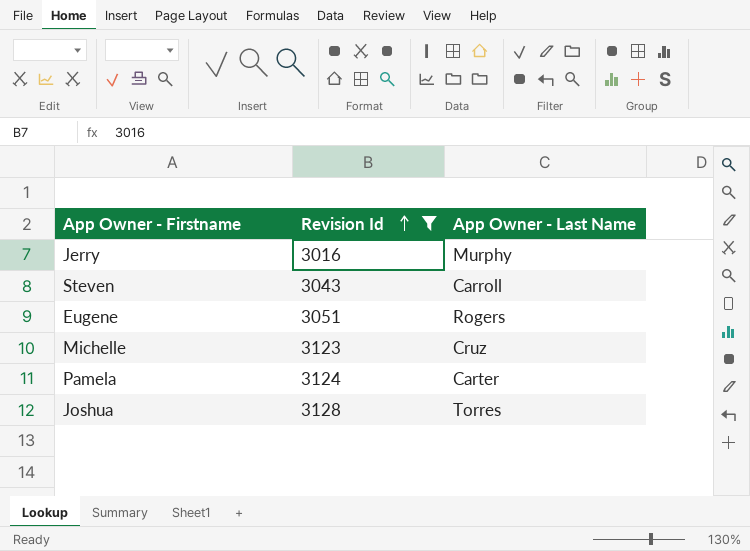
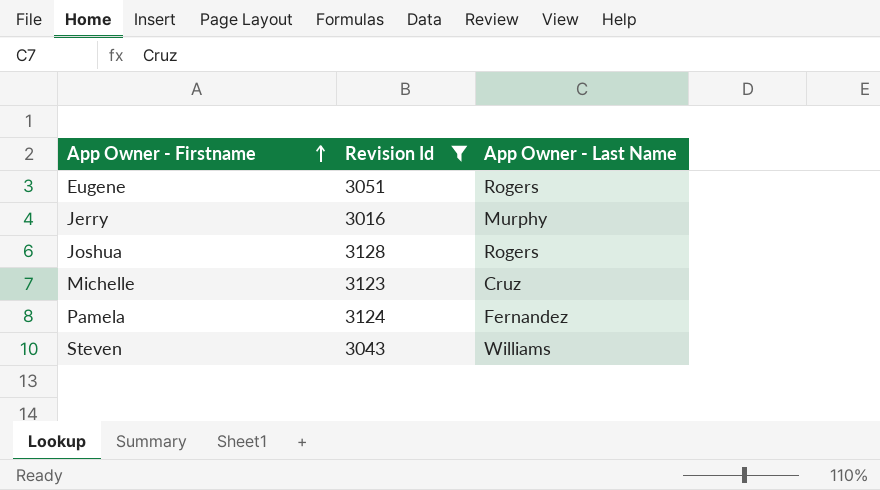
row order: Revision Id ascending -> App Owner - Firstname ascending
Joshua | App Owner - Last Name: Torres -> Rogers
Pamela | App Owner - Last Name: Carter -> Fernandez
Steven | App Owner - Last Name: Carroll -> Williams

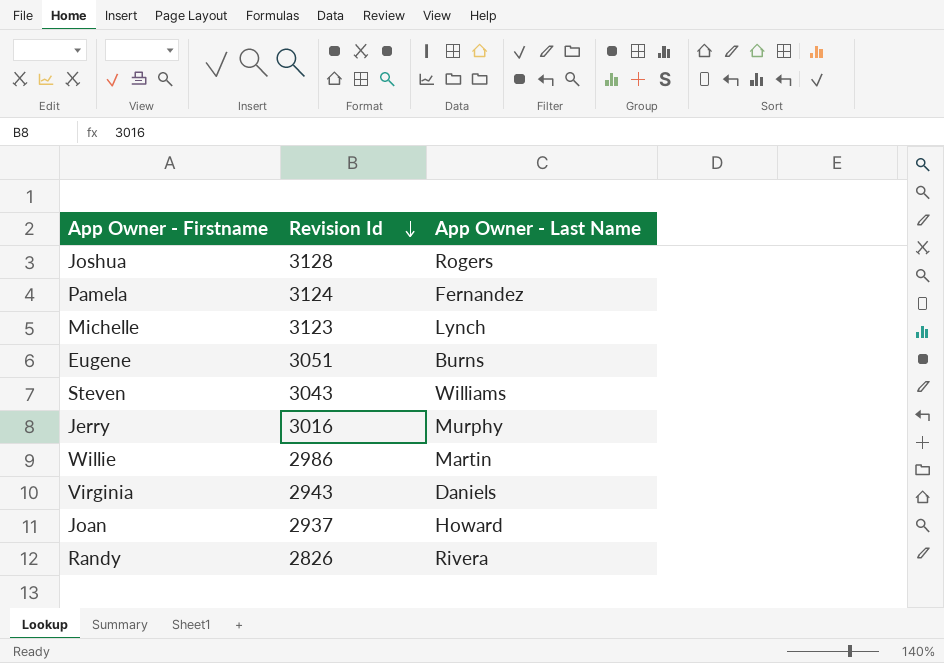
filter: Revision Id >= 3016 -> none
row order: App Owner - Firstname ascending -> Revision Id descending
Michelle | App Owner - Last Name: Cruz -> Lynch
Eugene | App Owner - Last Name: Rogers -> Burns

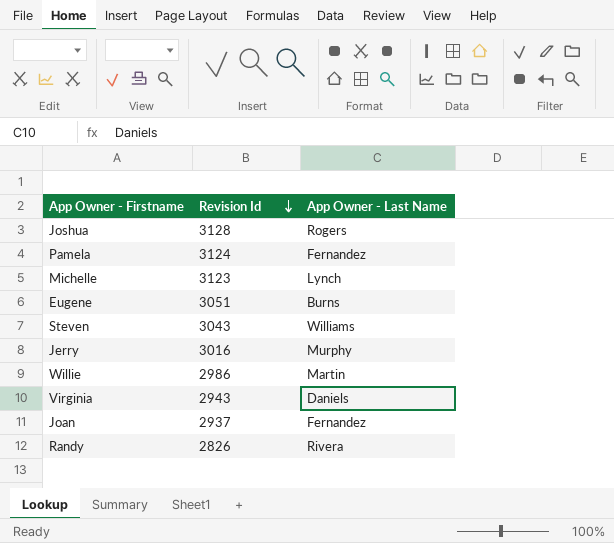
Joan | App Owner - Last Name: Howard -> Fernandez

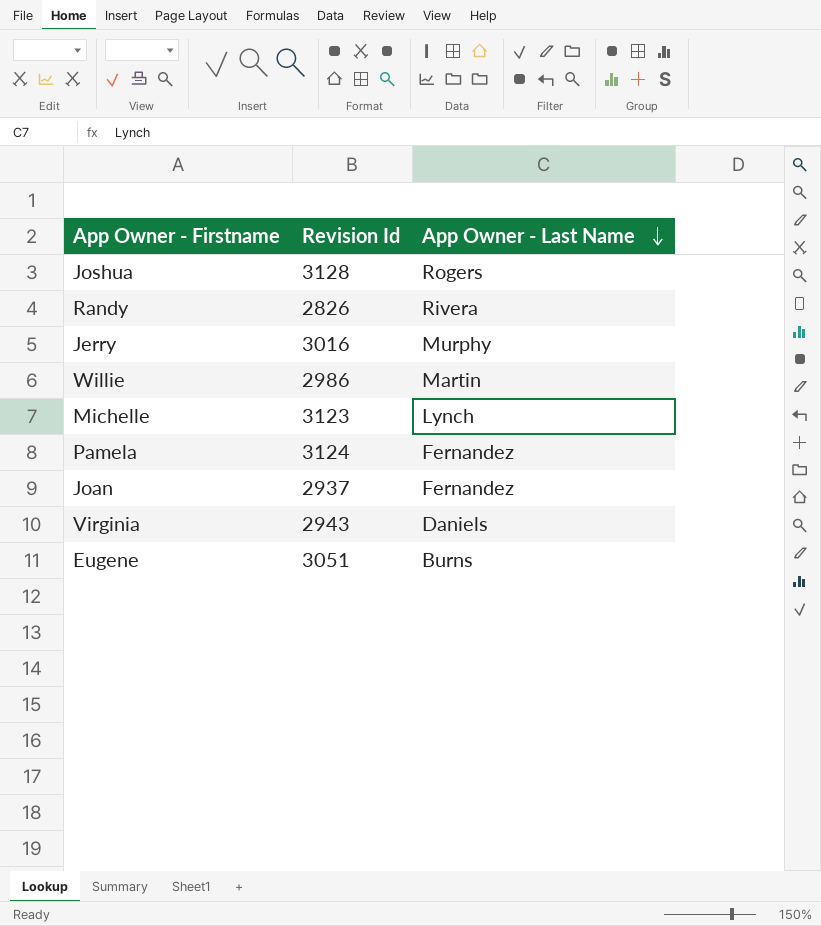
row order: Revision Id descending -> App Owner - Last Name descending
row Steven: 3043 | Williams -> none

